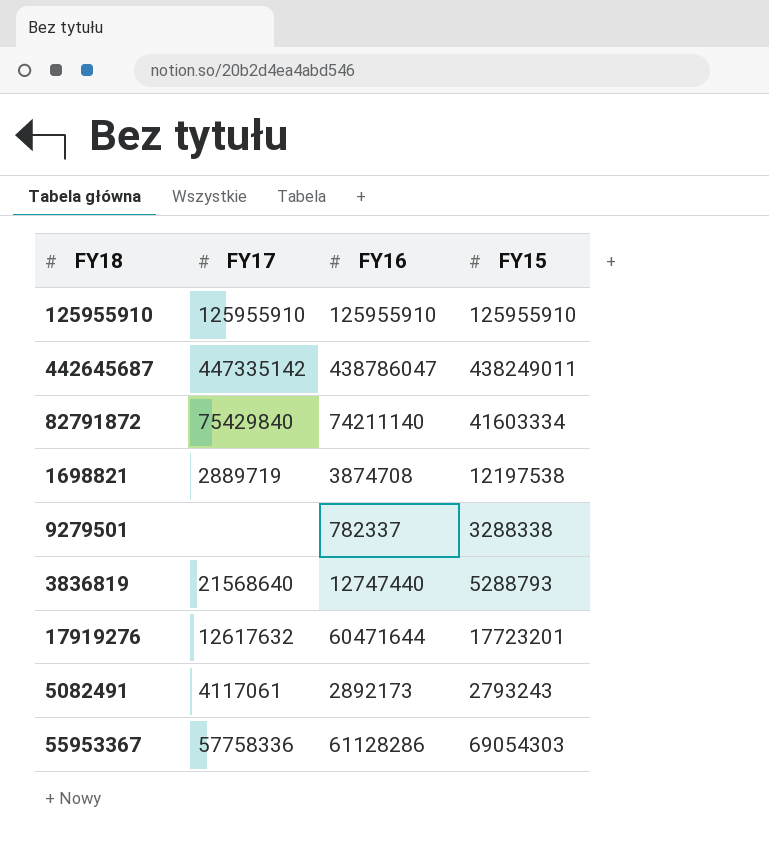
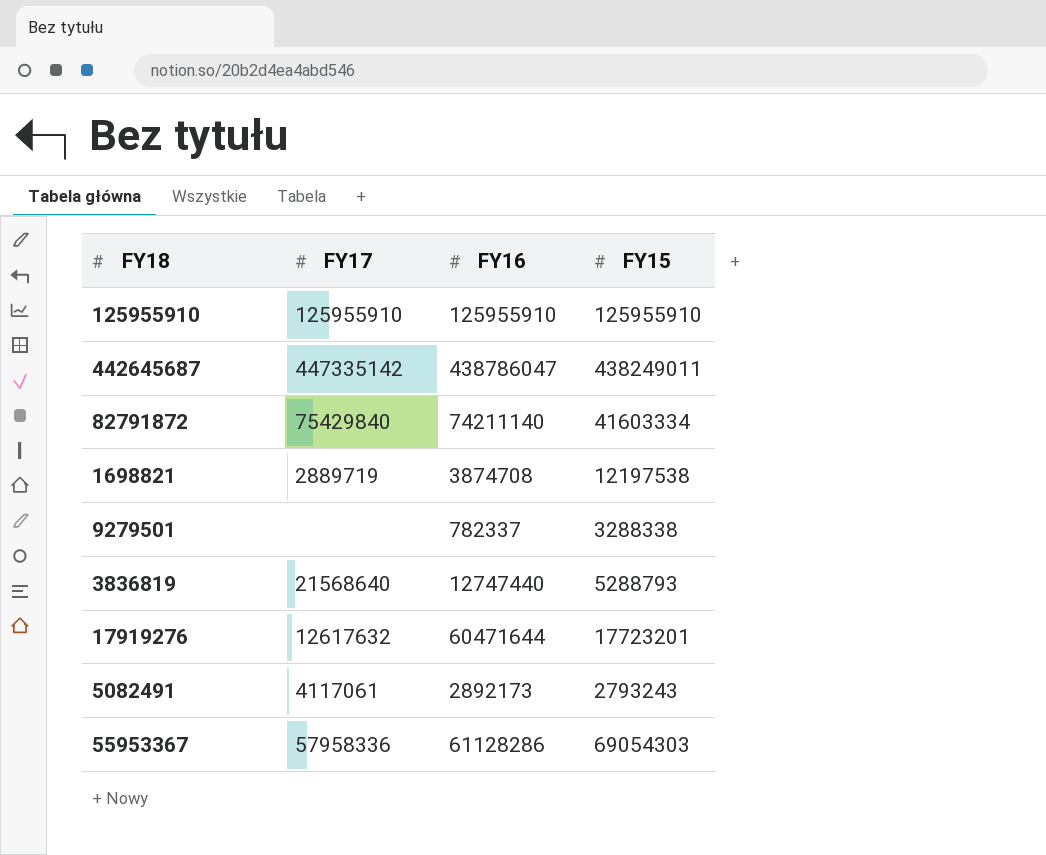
55953367 | FY17: 57758336 -> 57958336

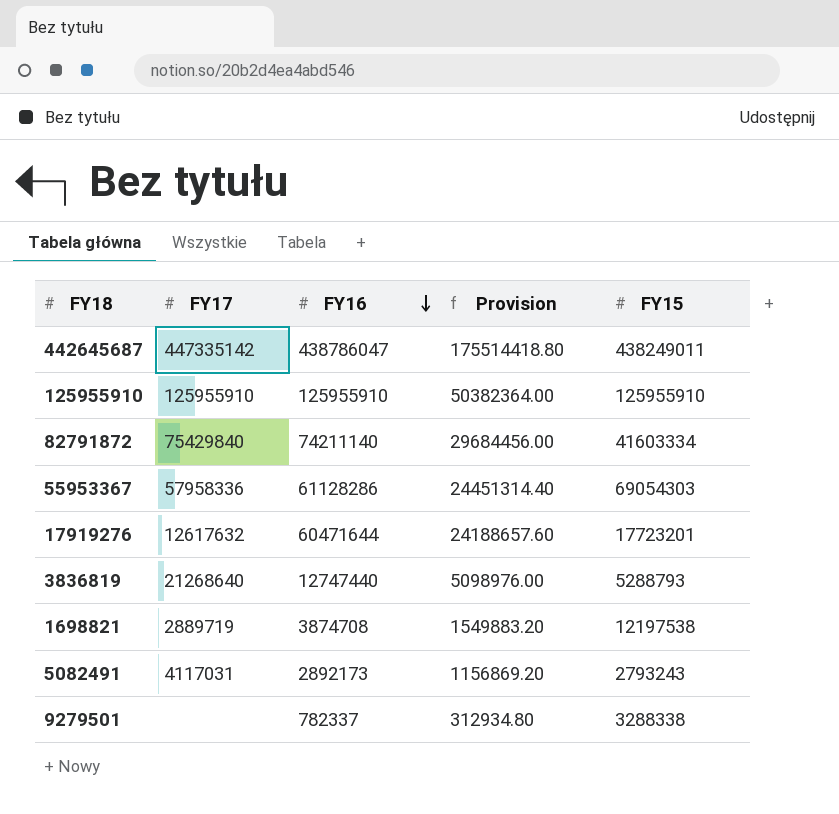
row order: none -> FY16 descending
column Provision | formula: none -> [FY16] * 0.4
3836819 | FY17: 21568640 -> 21268640
5082491 | FY17: 4117061 -> 4117031

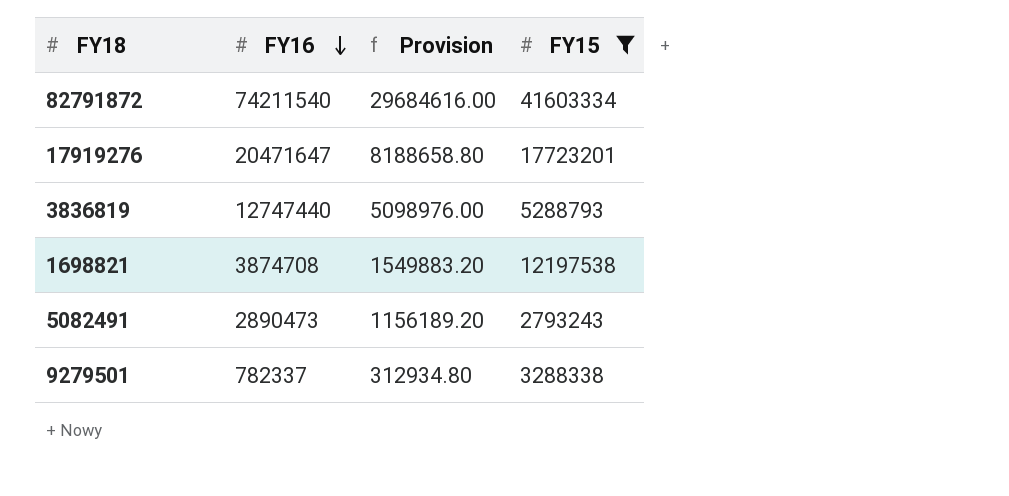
filter: none -> FY15 <= 41603334
column FY17 | position: 2 -> none
82791872 | FY16: 74211140 -> 74211540
82791872 | Provision: 29684456.00 -> 29684616.00
17919276 | FY16: 60471644 -> 20471647
17919276 | Provision: 24188657.60 -> 8188658.80
5082491 | FY16: 2892173 -> 2890473
5082491 | Provision: 1156869.20 -> 1156189.20

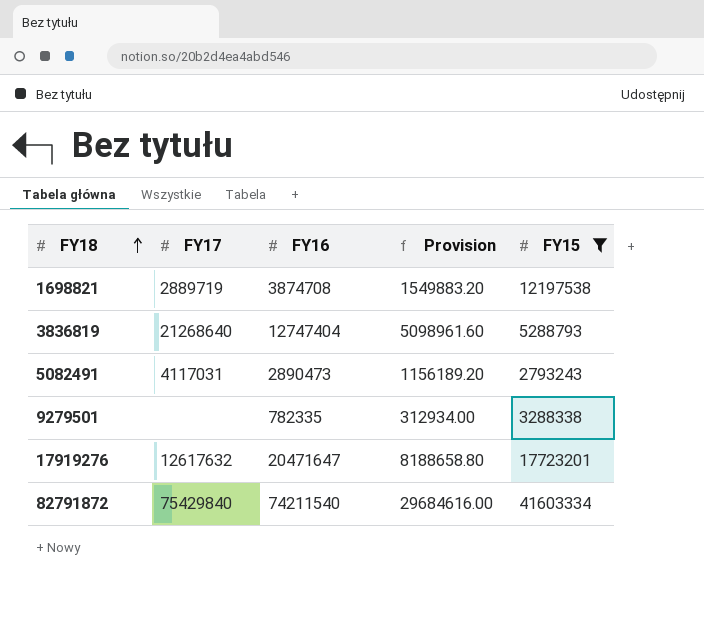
row order: FY16 descending -> FY18 ascending
column FY17 | position: none -> 2
3836819 | FY16: 12747440 -> 12747404
3836819 | Provision: 5098976.00 -> 5098961.60
9279501 | FY16: 782337 -> 782335
9279501 | Provision: 312934.80 -> 312934.00

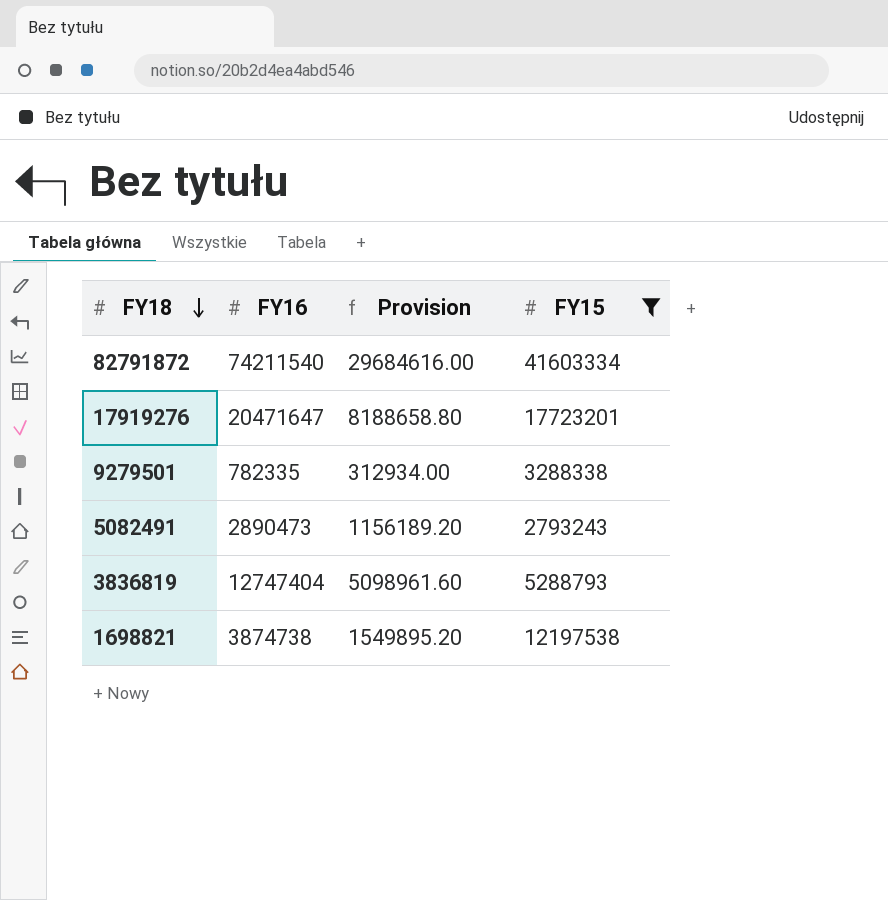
row order: FY18 ascending -> FY18 descending
column FY17 | position: 2 -> none
1698821 | FY16: 3874708 -> 3874738
1698821 | Provision: 1549883.20 -> 1549895.20

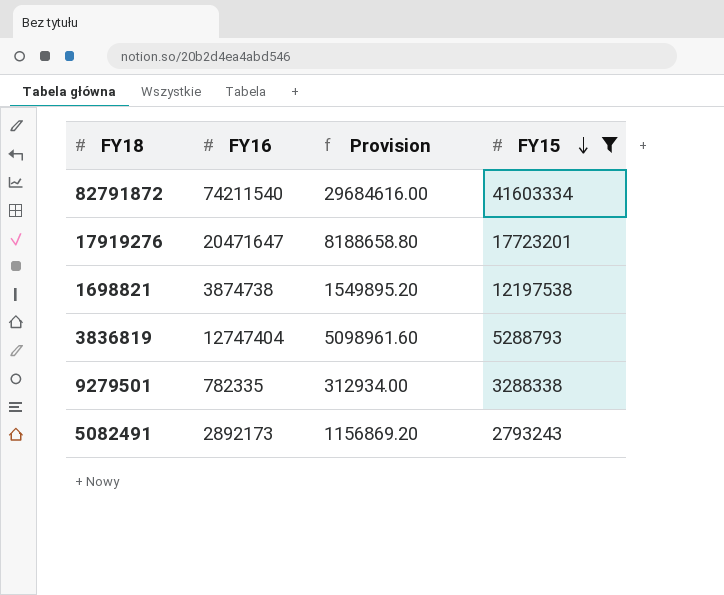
row order: FY18 descending -> FY15 descending
5082491 | FY16: 2890473 -> 2892173
5082491 | Provision: 1156189.20 -> 1156869.20

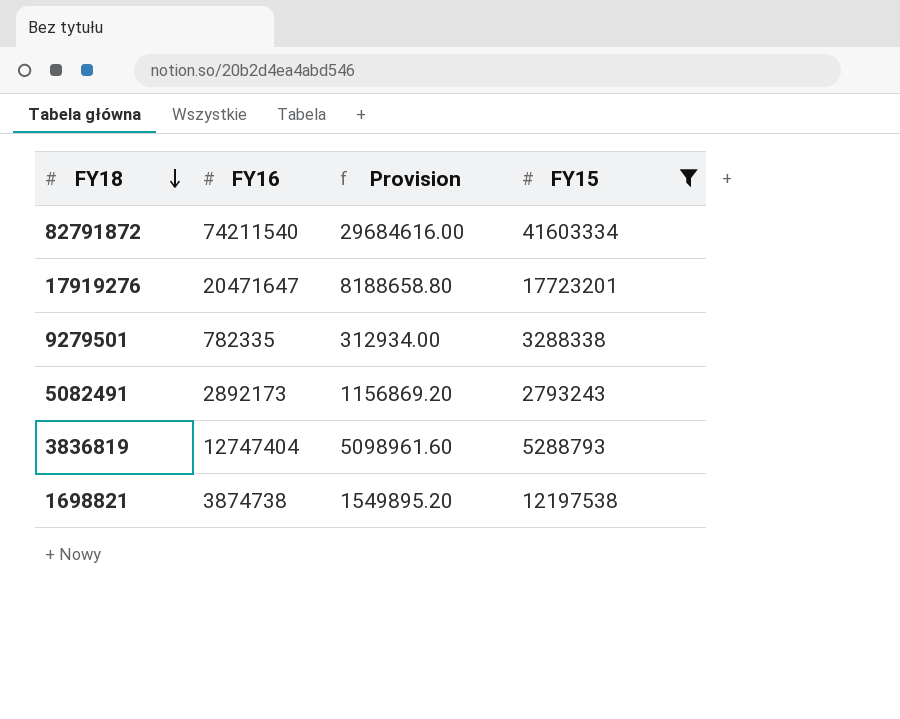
row order: FY15 descending -> FY18 descending

